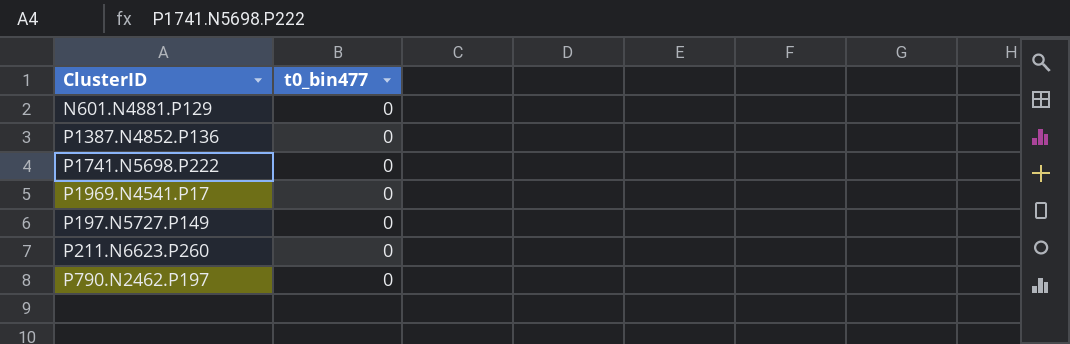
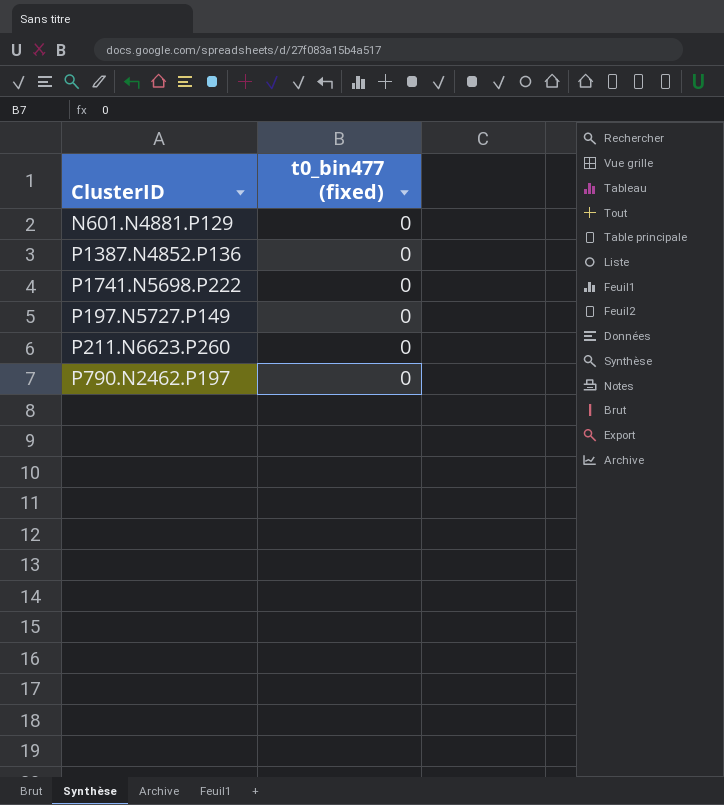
column name: t0_bin477 -> t0_bin477 (fixed)
row P1969.N4541.P17: 0 -> none

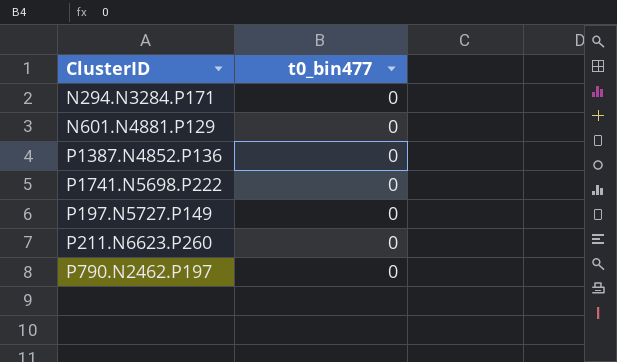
column name: t0_bin477 (fixed) -> t0_bin477
row N294.N3284.P171: none -> 0

